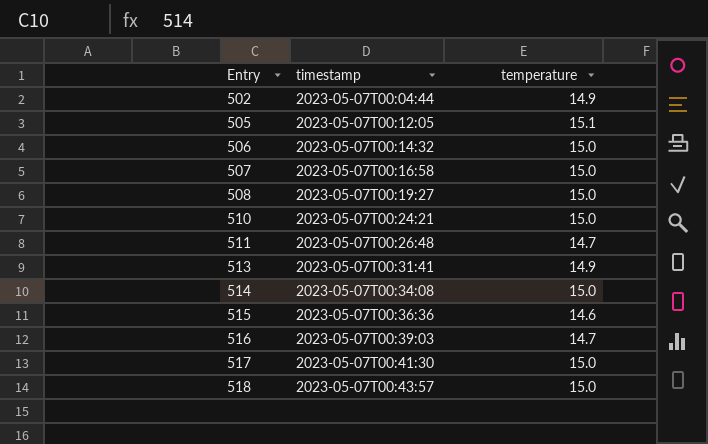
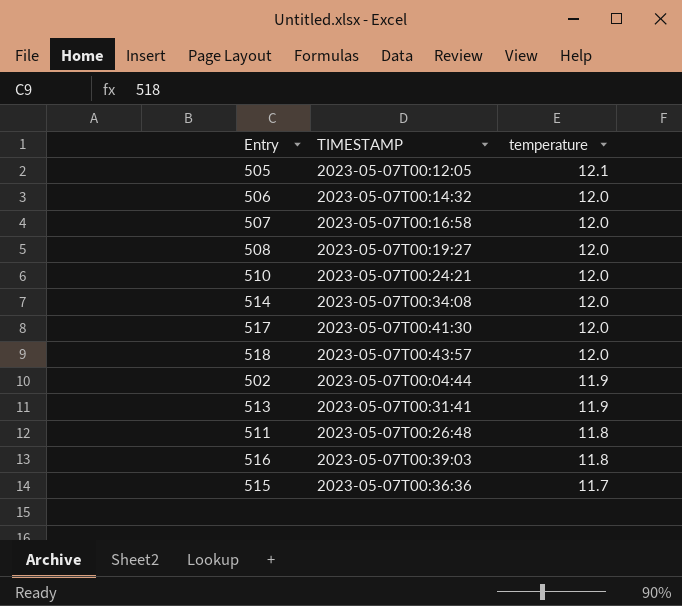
row order: Entry ascending -> temperature descending
column name: timestamp -> TIMESTAMP
505 | temperature: 15.1 -> 12.1
506 | temperature: 15.0 -> 12.0
507 | temperature: 15.0 -> 12.0
508 | temperature: 15.0 -> 12.0
510 | temperature: 15.0 -> 12.0
514 | temperature: 15.0 -> 12.0
517 | temperature: 15.0 -> 12.0
518 | temperature: 15.0 -> 12.0
502 | temperature: 14.9 -> 11.9
513 | temperature: 14.9 -> 11.9
511 | temperature: 14.7 -> 11.8
516 | temperature: 14.7 -> 11.8
515 | temperature: 14.6 -> 11.7

